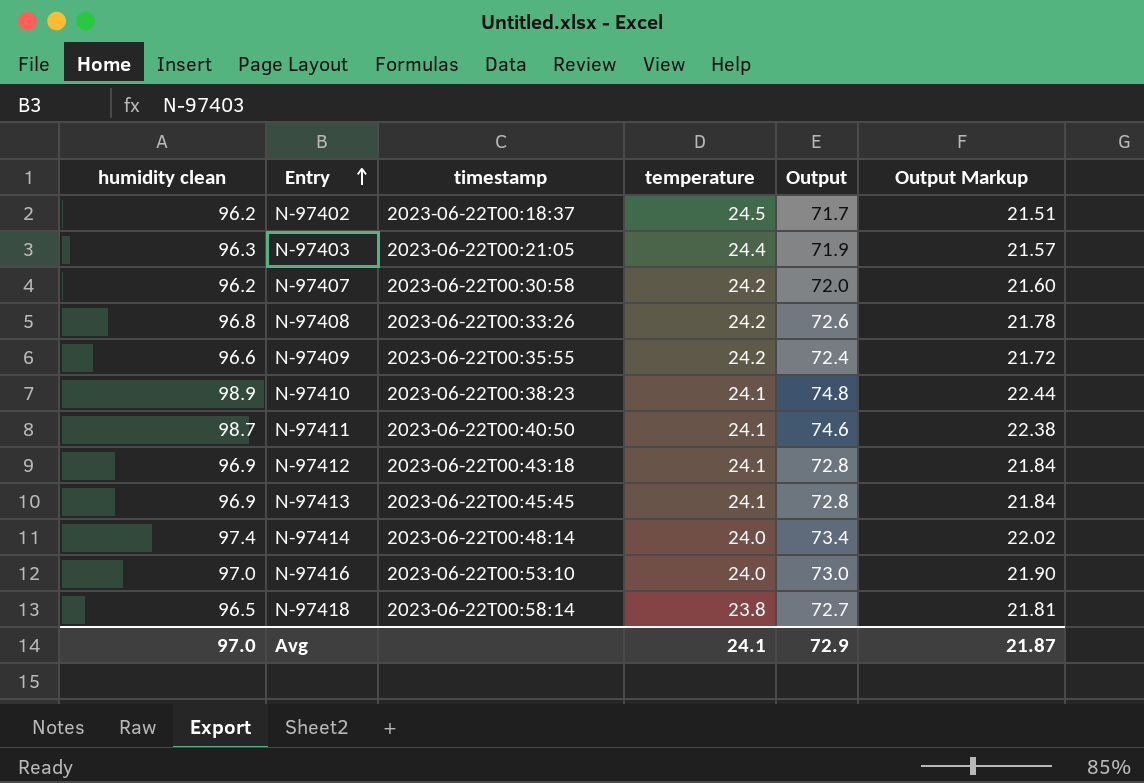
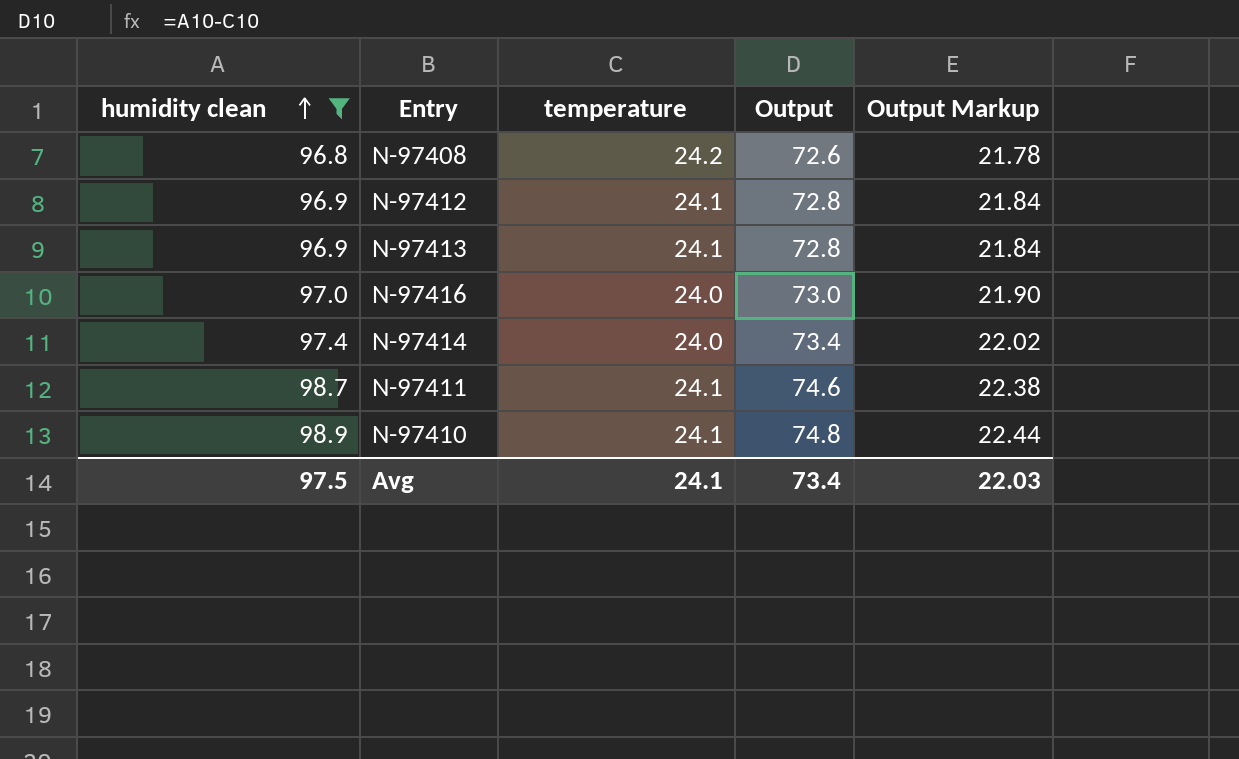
filter: none -> humidity clean >= 96.8
row order: Entry ascending -> humidity clean ascending
column timestamp | position: 3 -> none
Avg | humidity clean: 97.0 -> 97.5
Avg | Output: 72.9 -> 73.4
Avg | Output Markup: 21.87 -> 22.03

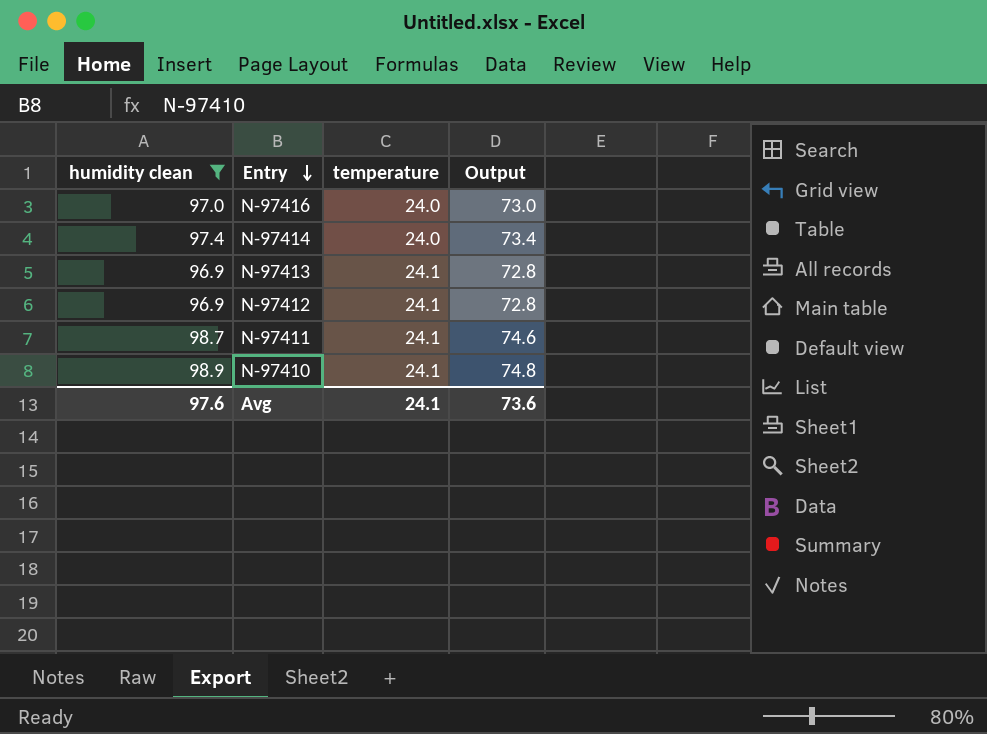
row order: humidity clean ascending -> Entry descending
column Output Markup | formula: [Output] * 0.3 -> none
row N-97408: 96.8 | 24.2 | 72.6 | 21.78 -> none
Avg | humidity clean: 97.5 -> 97.6
Avg | Output: 73.4 -> 73.6

